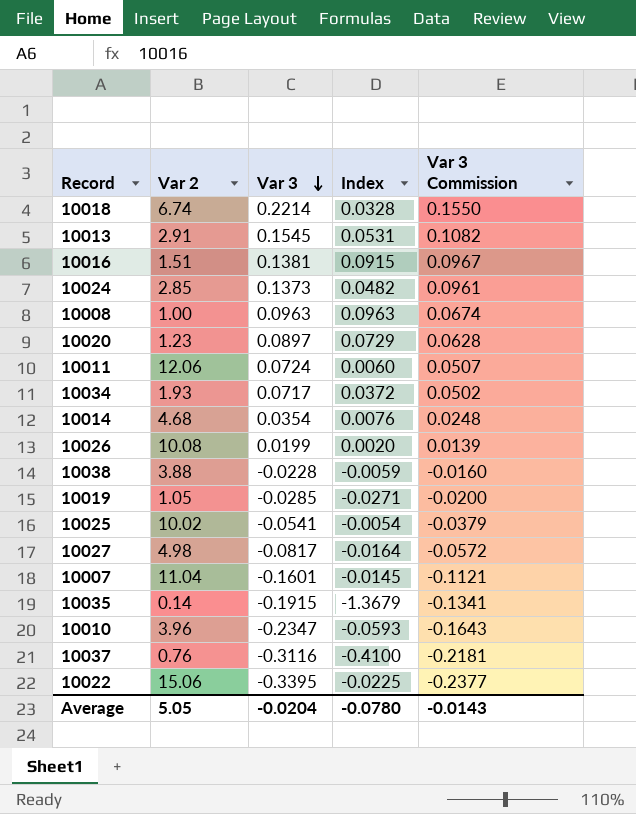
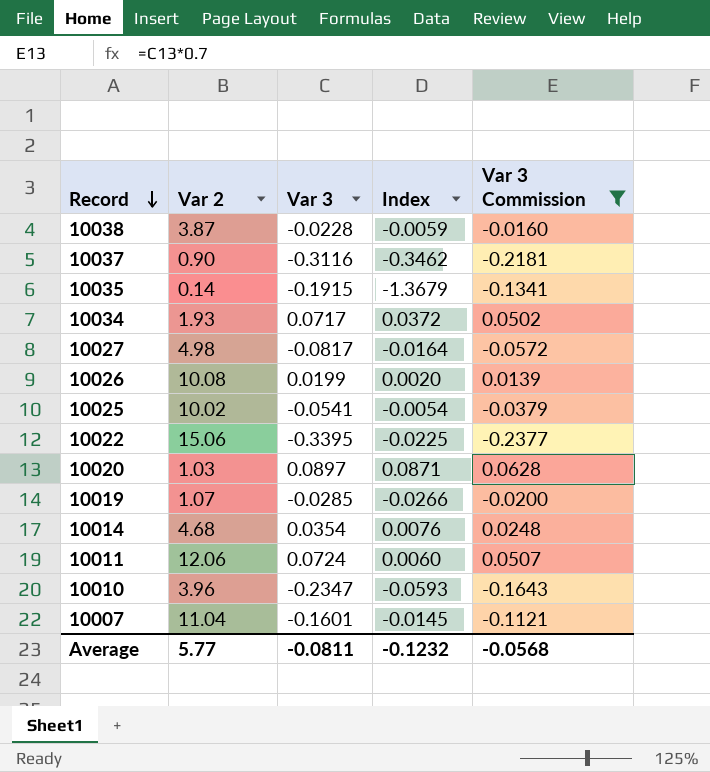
filter: none -> Var 3 Commission <= 0.0628
row order: Var 3 descending -> Record descending
10038 | Var 2: 3.88 -> 3.87
10037 | Var 2: 0.76 -> 0.90
10037 | Index: -0.4100 -> -0.3462
10020 | Var 2: 1.23 -> 1.03
10020 | Index: 0.0729 -> 0.0871
10019 | Var 2: 1.05 -> 1.07
10019 | Index: -0.0271 -> -0.0266
Average | Var 2: 5.05 -> 5.77
Average | Var 3: -0.0204 -> -0.0811
Average | Index: -0.0780 -> -0.1232
Average | Var 3 Commission: -0.0143 -> -0.0568

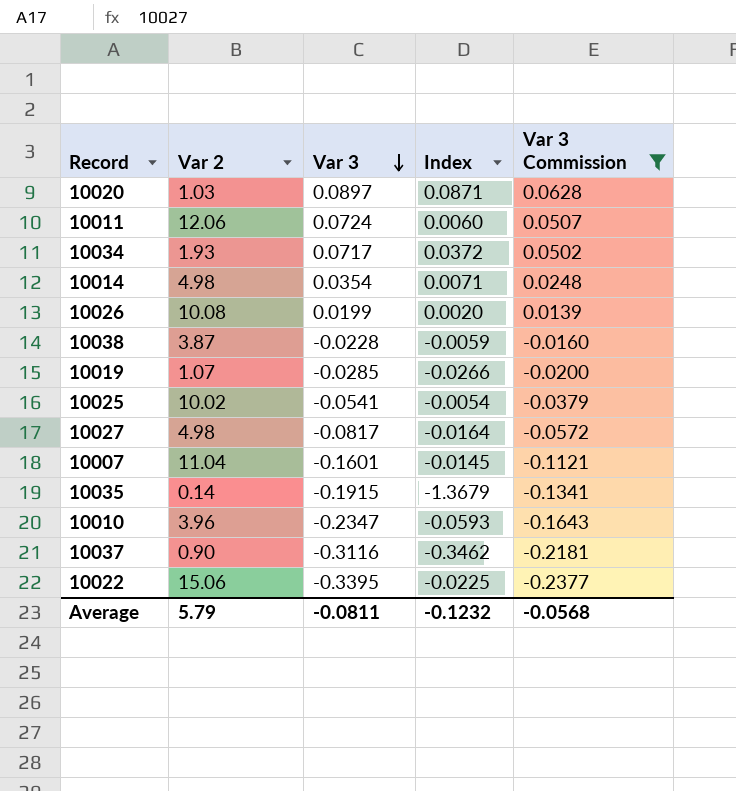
row order: Record descending -> Var 3 descending
10014 | Var 2: 4.68 -> 4.98
10014 | Index: 0.0076 -> 0.0071
Average | Var 2: 5.77 -> 5.79

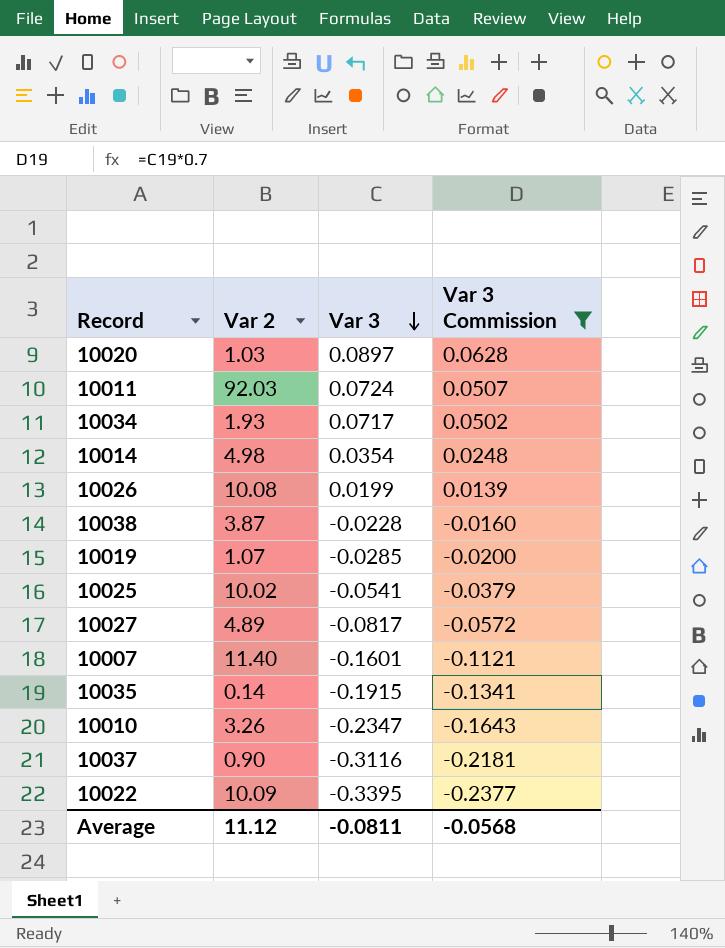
column Index | formula: [Var 3] / [Var 2] -> none
10011 | Var 2: 12.06 -> 92.03
10027 | Var 2: 4.98 -> 4.89
10007 | Var 2: 11.04 -> 11.40
10010 | Var 2: 3.96 -> 3.26
10022 | Var 2: 15.06 -> 10.09
Average | Var 2: 5.79 -> 11.12

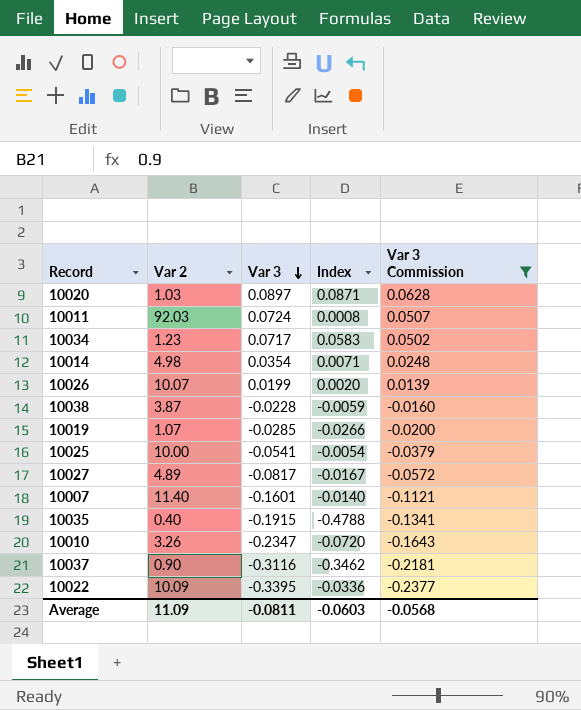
column Index | formula: none -> [Var 3] / [Var 2]
10034 | Var 2: 1.93 -> 1.23
10026 | Var 2: 10.08 -> 10.07
10025 | Var 2: 10.02 -> 10.00
10035 | Var 2: 0.14 -> 0.40
Average | Var 2: 11.12 -> 11.09

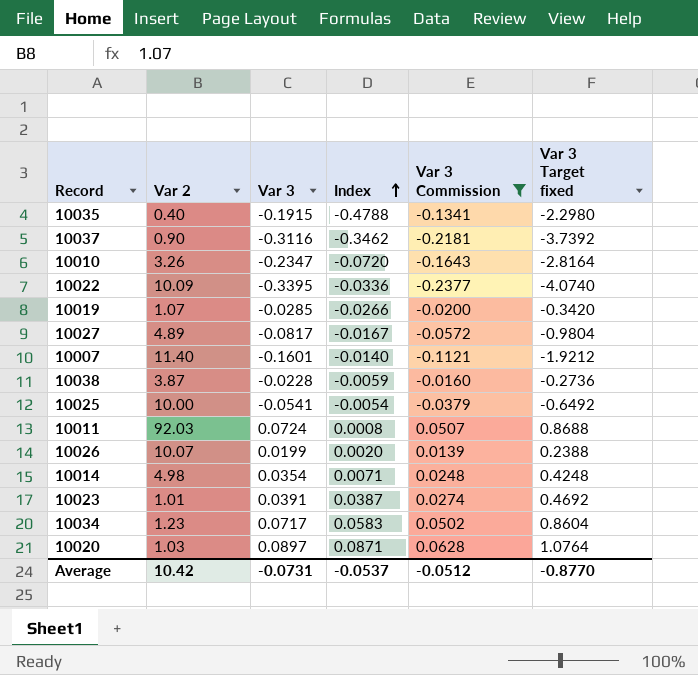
row order: Var 3 descending -> Index ascending
column Var 3 Target fixed | formula: none -> [Var 3] * 12
row 10023: none -> 1.01 | 0.0391 | 0.0387 | 0.0274 | 0.4692
Average | Var 2: 11.09 -> 10.42
Average | Var 3: -0.0811 -> -0.0731
Average | Index: -0.0603 -> -0.0537
Average | Var 3 Commission: -0.0568 -> -0.0512

